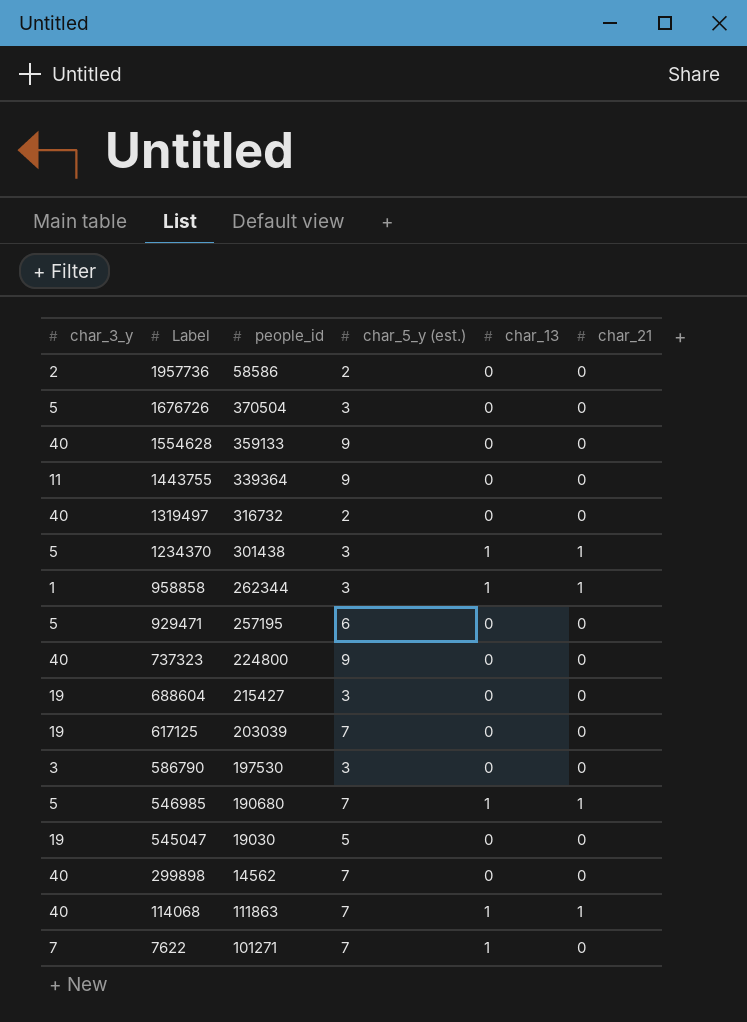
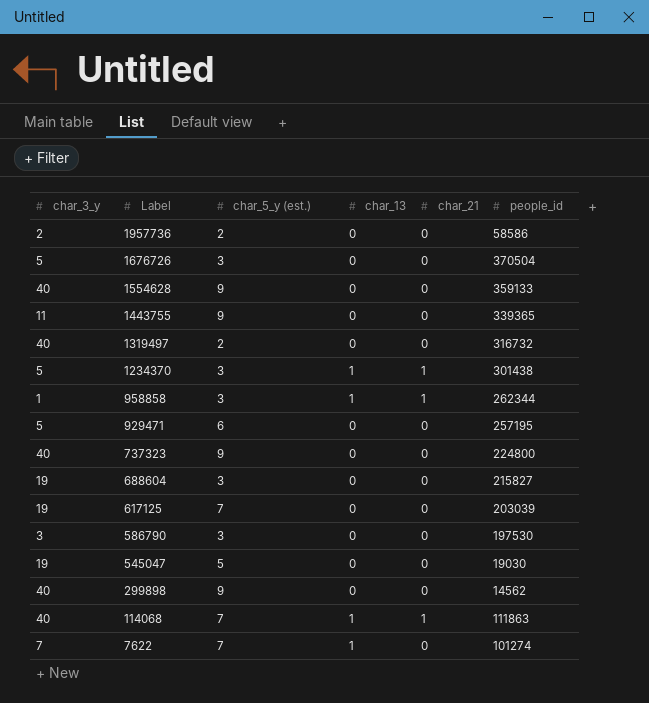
column people_id | position: 3 -> 6
row 546985: 5 | 190680 | 7 | 1 | 1 -> none
1443755 | people_id: 339364 -> 339365
688604 | people_id: 215427 -> 215827
299898 | char_5_y (est.): 7 -> 9
7622 | people_id: 101271 -> 101274

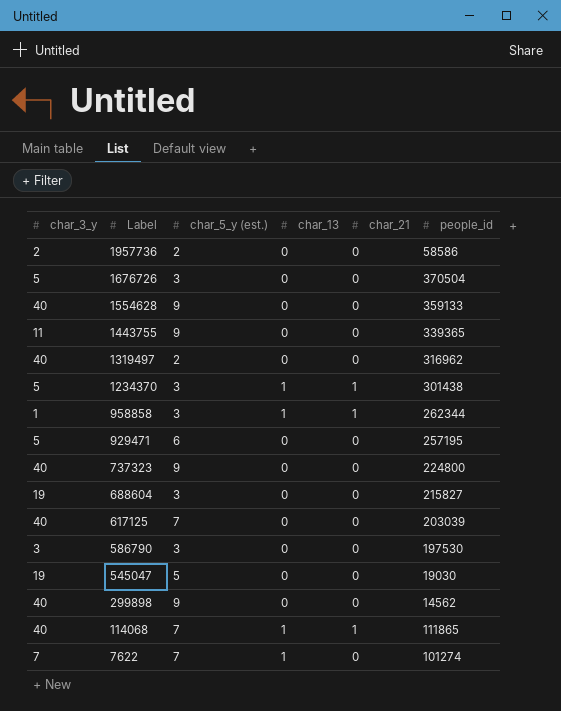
1319497 | people_id: 316732 -> 316962
617125 | char_3_y: 19 -> 40
114068 | people_id: 111863 -> 111865

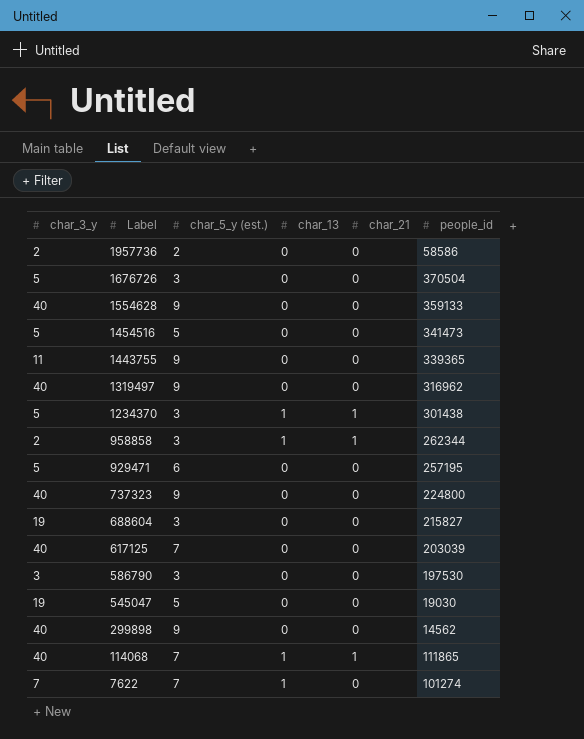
row 1454516: none -> 5 | 5 | 0 | 0 | 341473
1319497 | char_5_y (est.): 2 -> 9
958858 | char_3_y: 1 -> 2

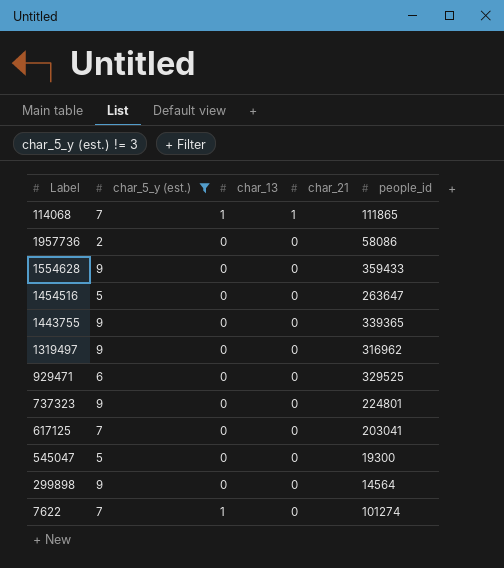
filter: none -> char_5_y (est.) != 3
row order: Label descending -> char_21 descending
column char_3_y | position: 1 -> none
1957736 | people_id: 58586 -> 58086
1554628 | people_id: 359133 -> 359433
1454516 | people_id: 341473 -> 263647
929471 | people_id: 257195 -> 329525
737323 | people_id: 224800 -> 224801
617125 | people_id: 203039 -> 203041
545047 | people_id: 19030 -> 19300
299898 | people_id: 14562 -> 14564

